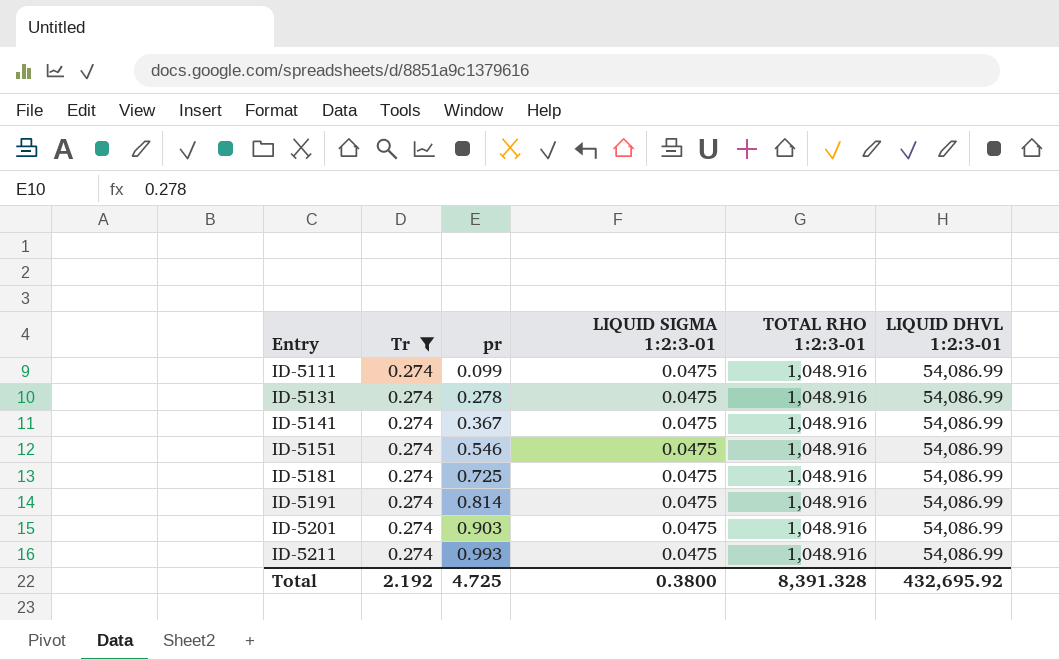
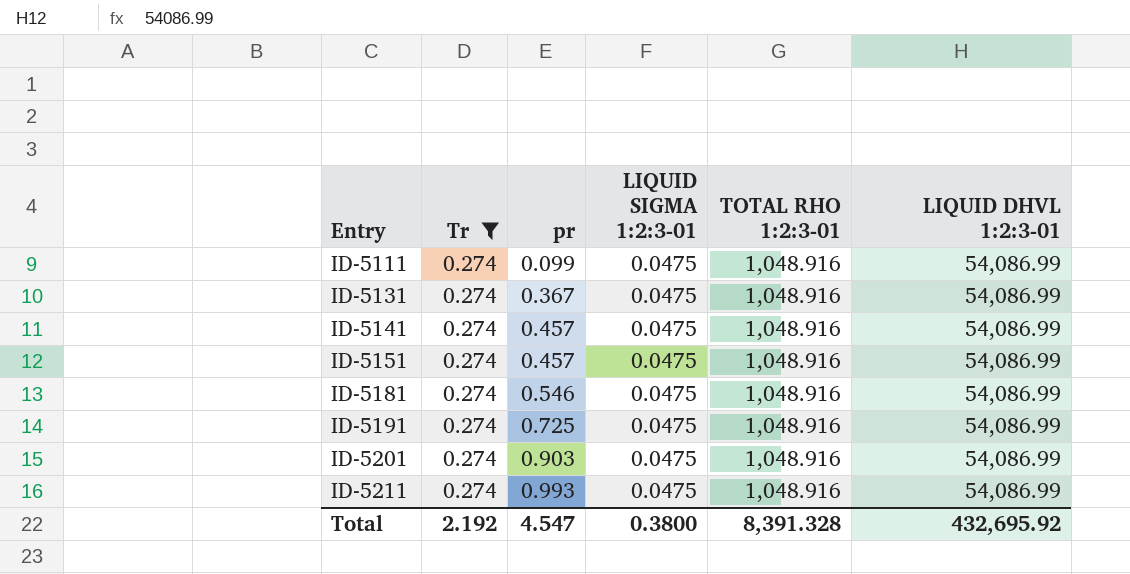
ID-5131 | pr: 0.278 -> 0.367
ID-5141 | pr: 0.367 -> 0.457
ID-5151 | pr: 0.546 -> 0.457
ID-5181 | pr: 0.725 -> 0.546
ID-5191 | pr: 0.814 -> 0.725
Total | pr: 4.725 -> 4.547

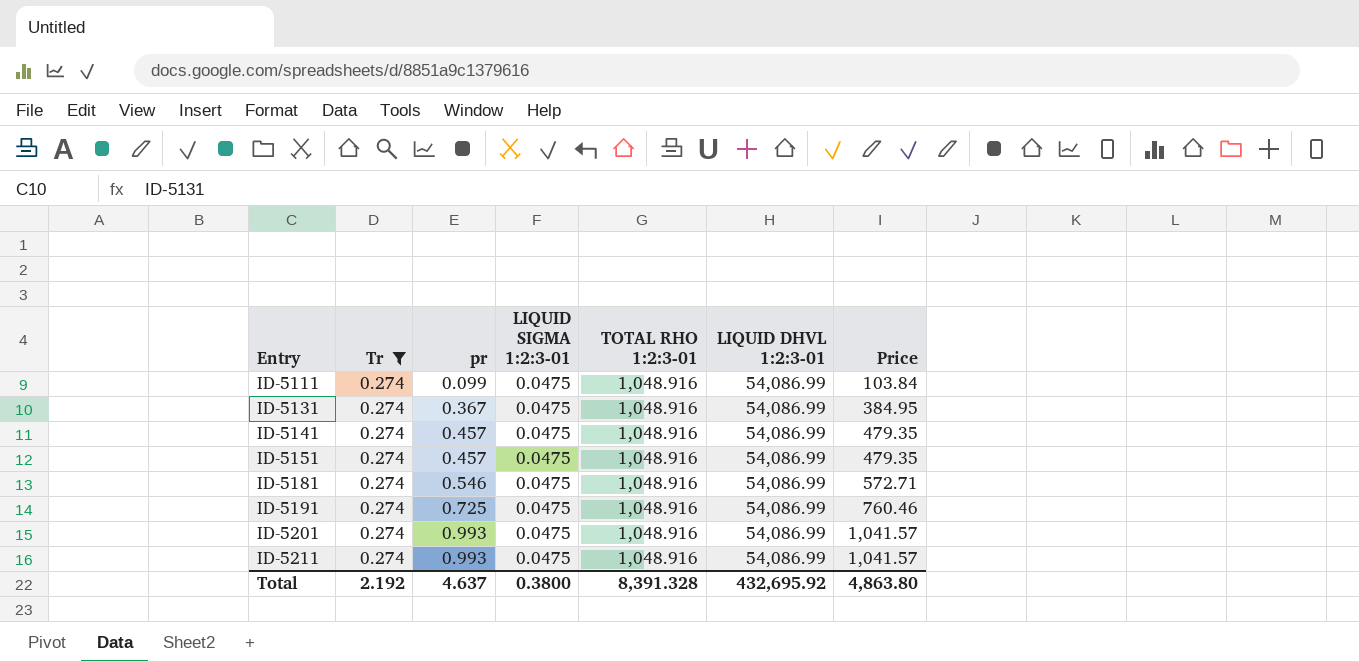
column Price | formula: none -> [pr] * [TOTAL RHO 1:2:3-01]
ID-5201 | pr: 0.903 -> 0.993
Total | pr: 4.547 -> 4.637

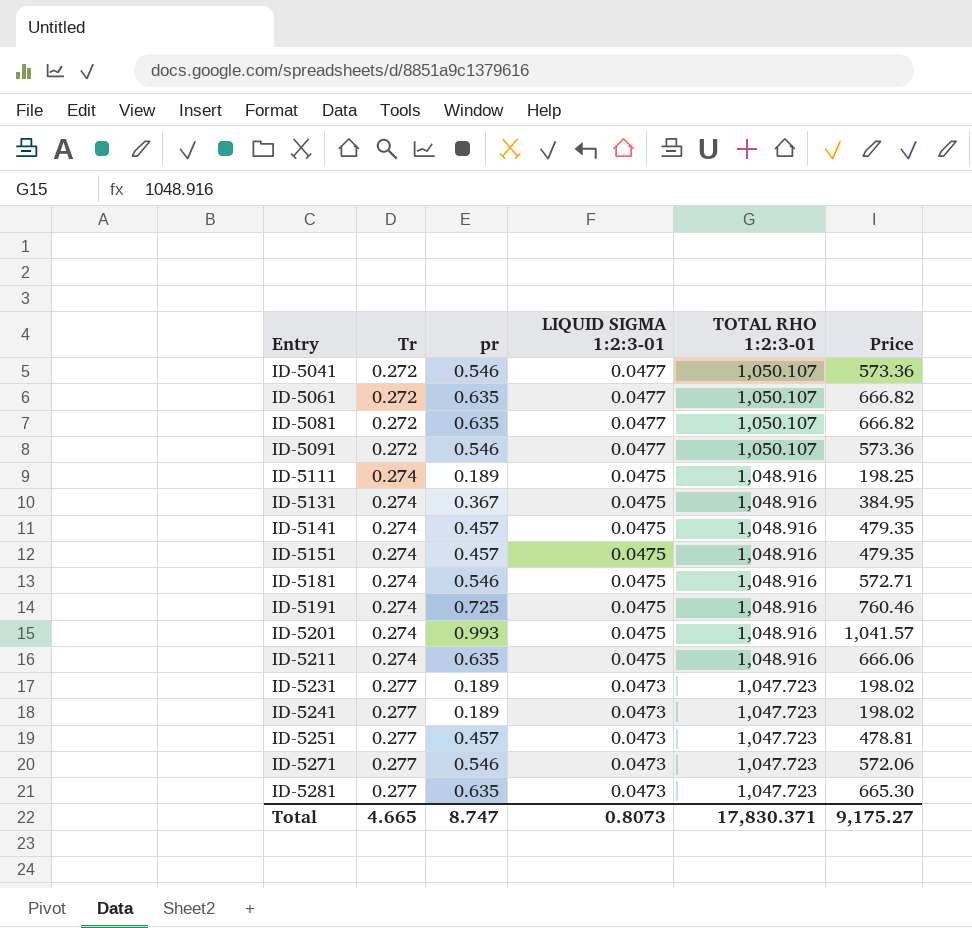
filter: Tr = 0.274 -> none
column LIQUID DHVL 1:2:3-01 | position: 6 -> none
ID-5111 | pr: 0.099 -> 0.189
ID-5111 | Price: 103.84 -> 198.25
ID-5211 | pr: 0.993 -> 0.635
ID-5211 | Price: 1,041.57 -> 666.06
Total | Tr: 2.192 -> 4.665
Total | pr: 4.637 -> 8.747
Total | LIQUID SIGMA 1:2:3-01: 0.3800 -> 0.8073
Total | TOTAL RHO 1:2:3-01: 8,391.328 -> 17,830.371
Total | Price: 4,863.80 -> 9,175.27

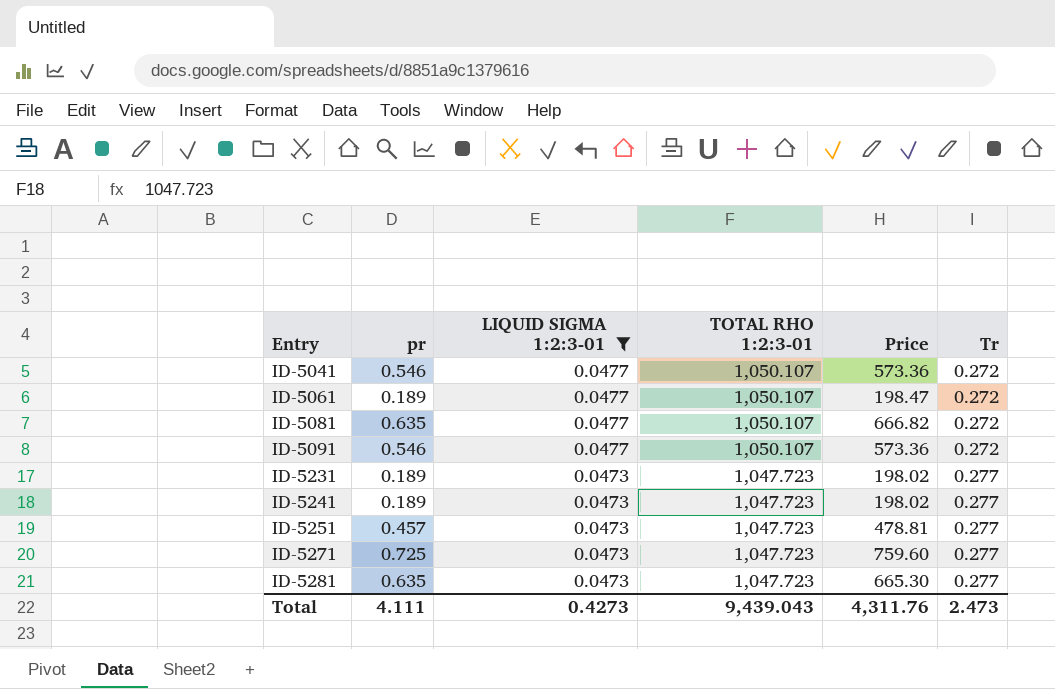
filter: none -> LIQUID SIGMA 1:2:3-01 != 0.0475
column Tr | position: 2 -> 6
ID-5061 | pr: 0.635 -> 0.189
ID-5061 | Price: 666.82 -> 198.47
ID-5271 | pr: 0.546 -> 0.725
ID-5271 | Price: 572.06 -> 759.60
Total | pr: 8.747 -> 4.111
Total | LIQUID SIGMA 1:2:3-01: 0.8073 -> 0.4273
Total | TOTAL RHO 1:2:3-01: 17,830.371 -> 9,439.043
Total | Price: 9,175.27 -> 4,311.76
Total | Tr: 4.665 -> 2.473

